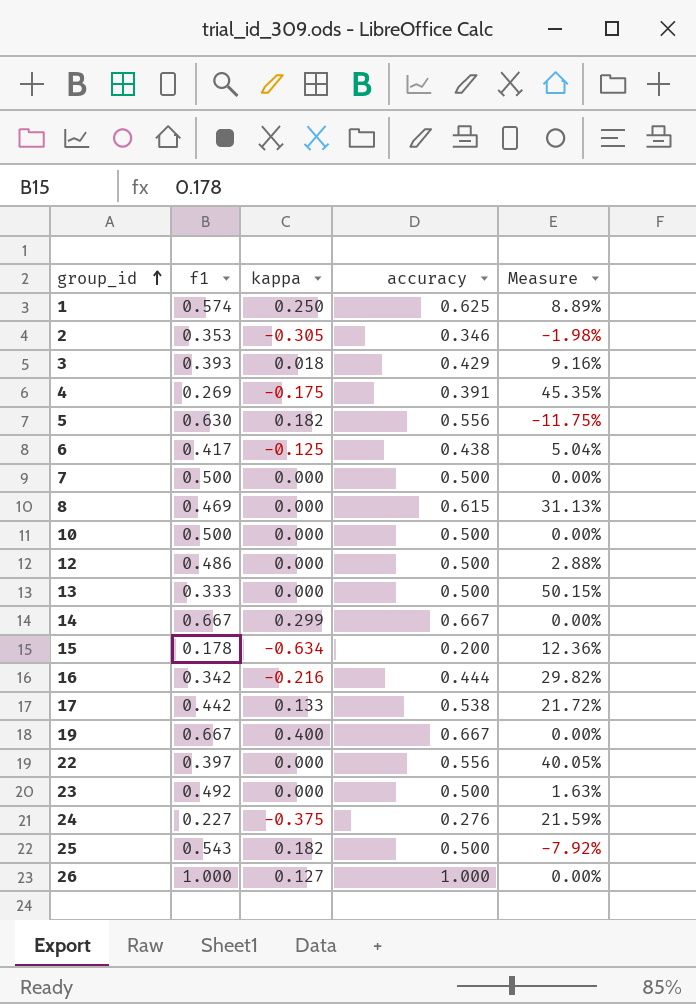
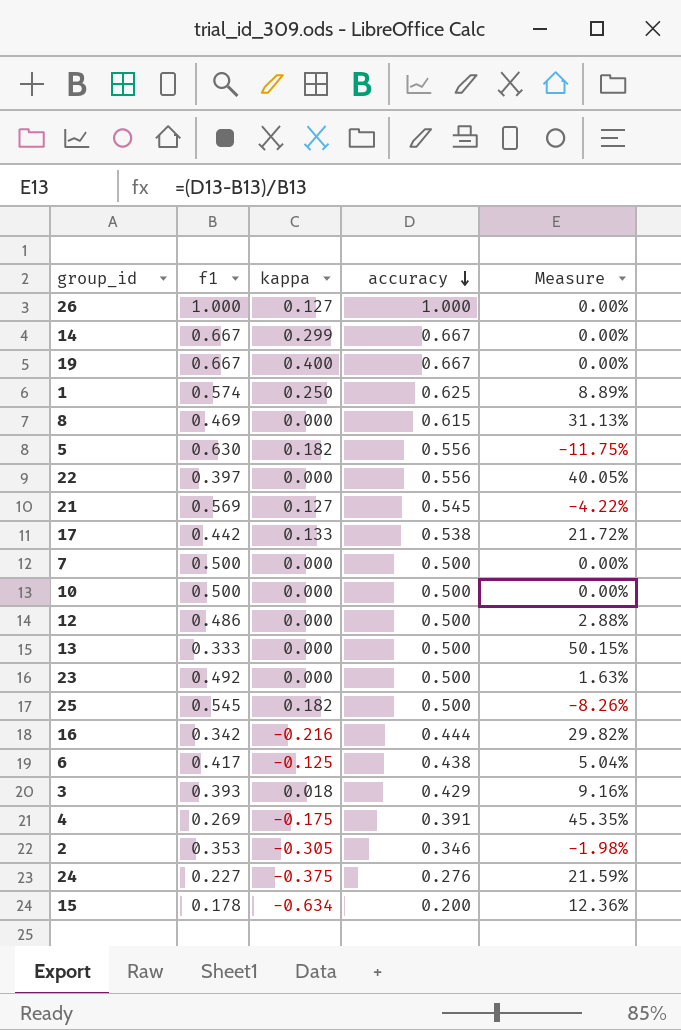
row order: group_id ascending -> accuracy descending
row 21: none -> 0.569 | 0.127 | 0.545 | -4.22%
25 | f1: 0.543 -> 0.545
25 | Measure: -7.92% -> -8.26%

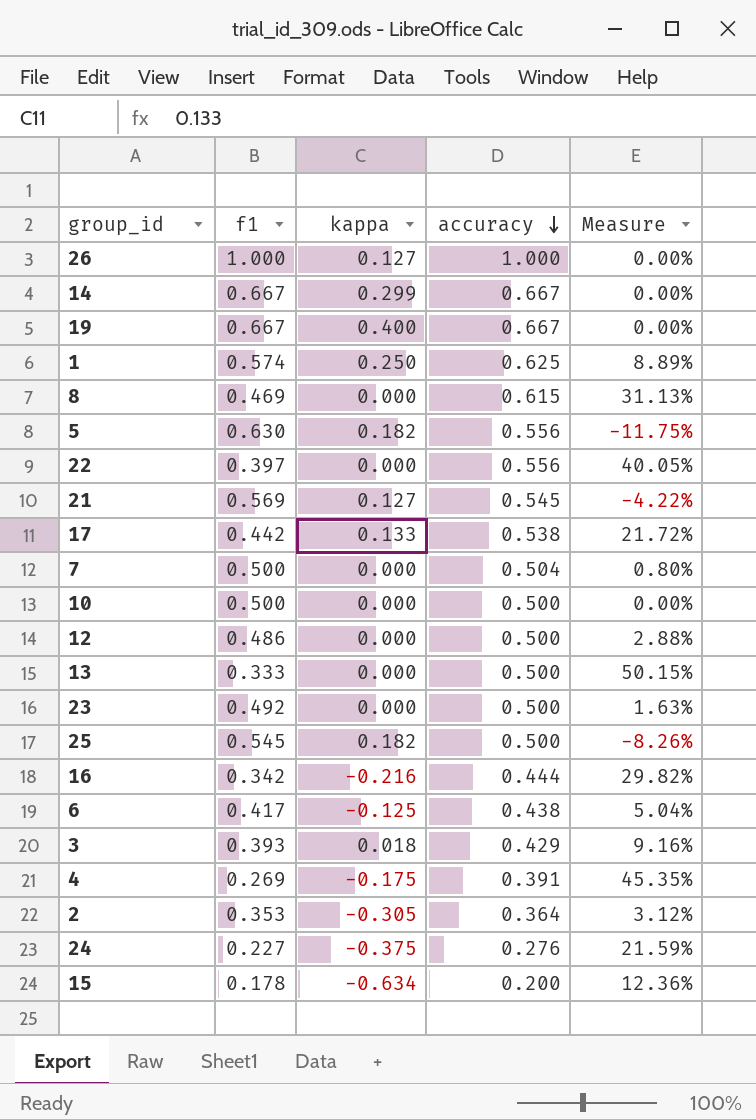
7 | accuracy: 0.500 -> 0.504
7 | Measure: 0.00% -> 0.80%
2 | accuracy: 0.346 -> 0.364
2 | Measure: -1.98% -> 3.12%

